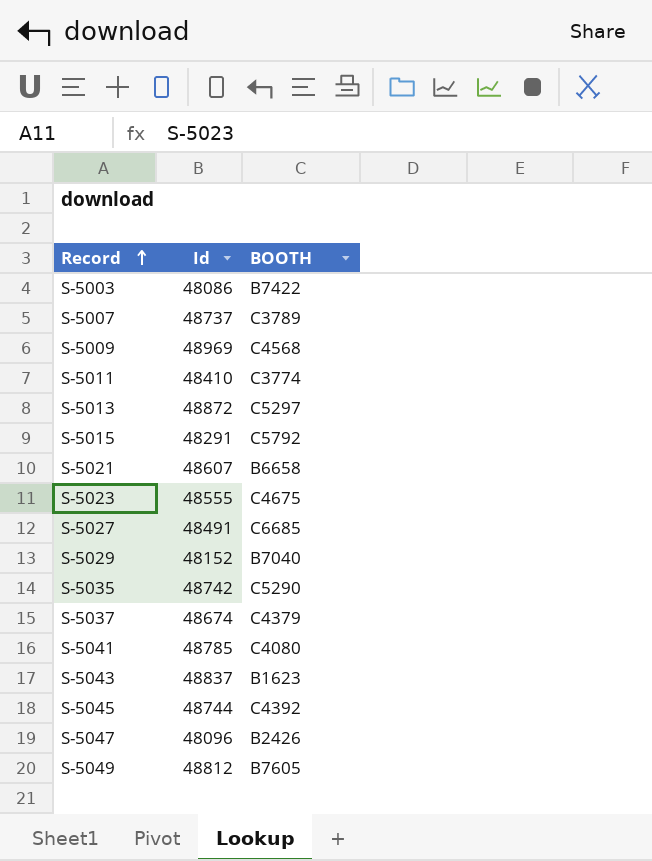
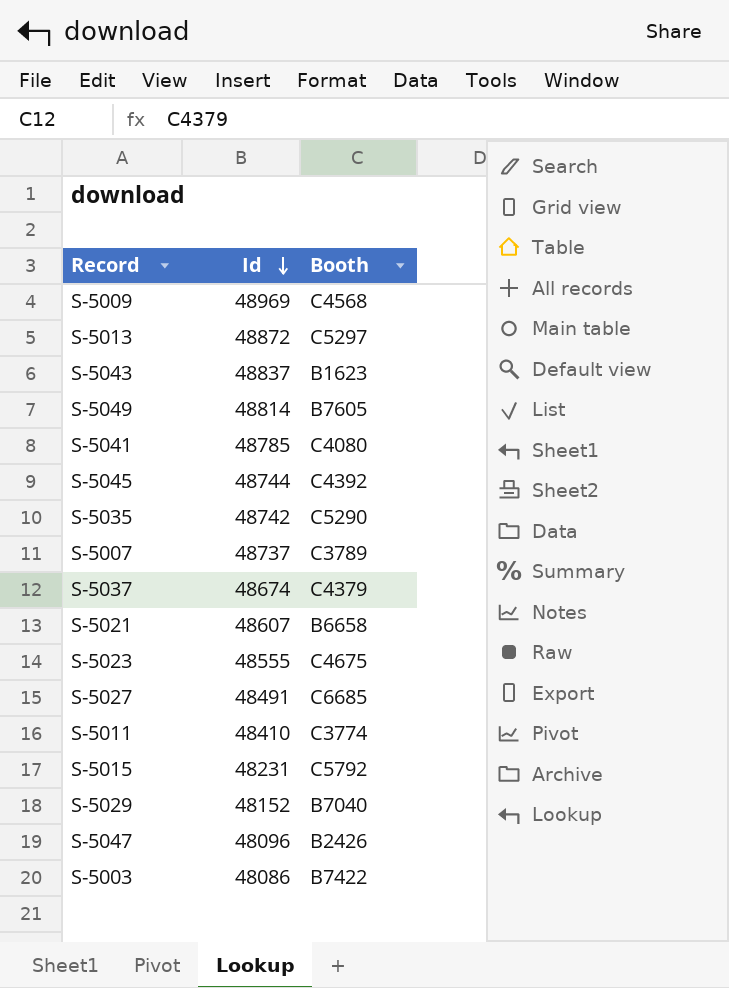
row order: Record ascending -> Id descending
column name: BOOTH -> Booth
S-5049 | Id: 48812 -> 48814
S-5015 | Id: 48291 -> 48231

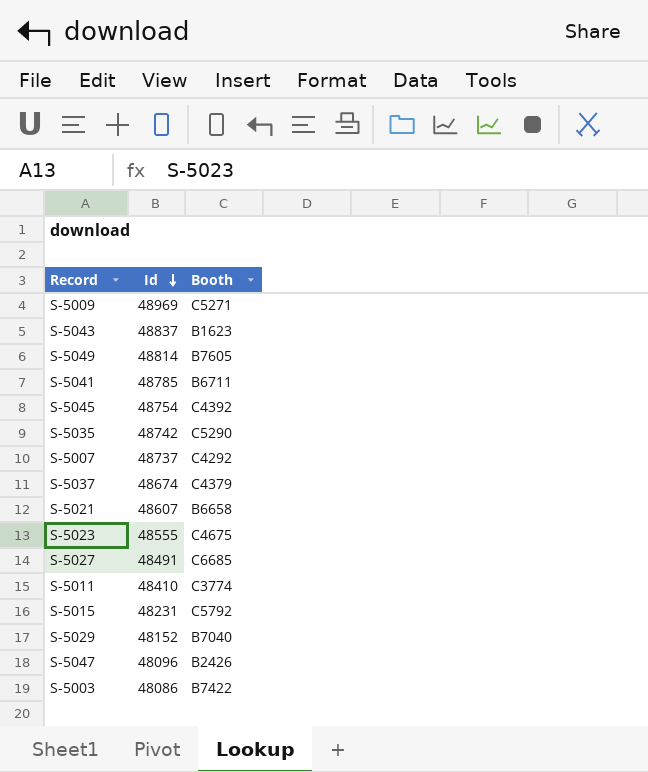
row S-5013: 48872 | C5297 -> none
S-5009 | Booth: C4568 -> C5271
S-5041 | Booth: C4080 -> B6711
S-5045 | Id: 48744 -> 48754
S-5007 | Booth: C3789 -> C4292

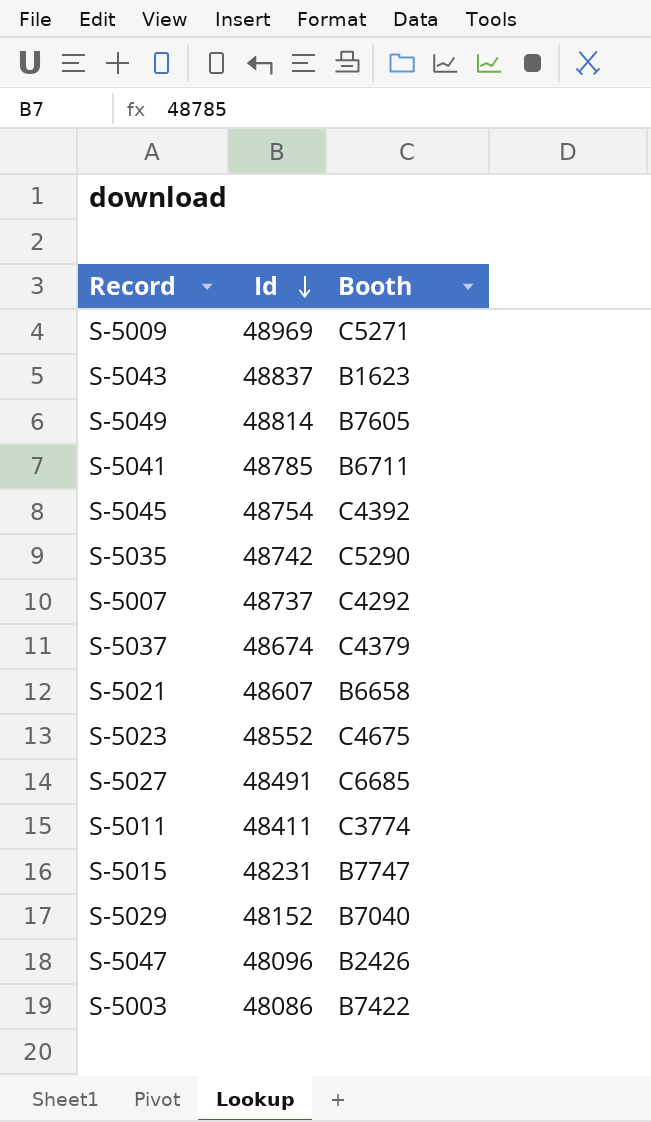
S-5023 | Id: 48555 -> 48552
S-5011 | Id: 48410 -> 48411
S-5015 | Booth: C5792 -> B7747

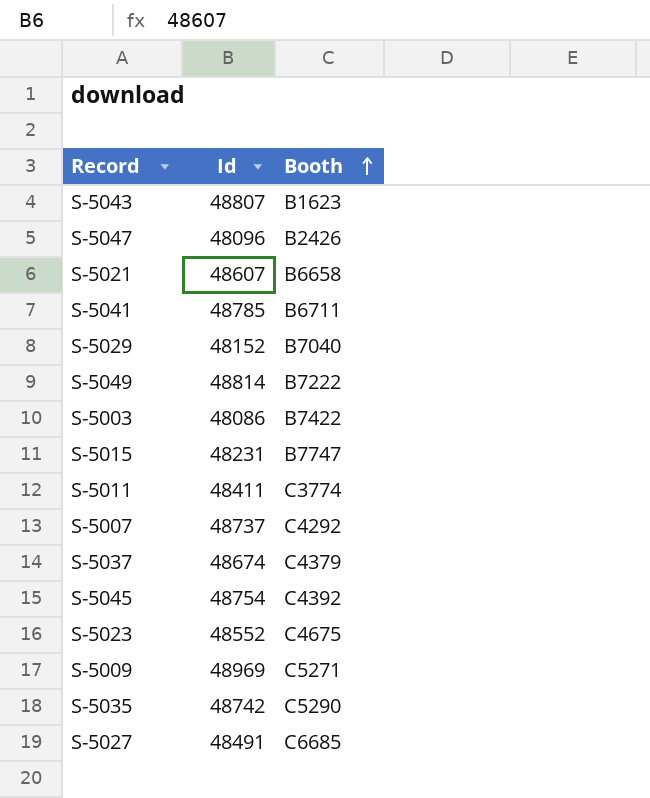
row order: Id descending -> Booth ascending
S-5043 | Id: 48837 -> 48807
S-5049 | Booth: B7605 -> B7222

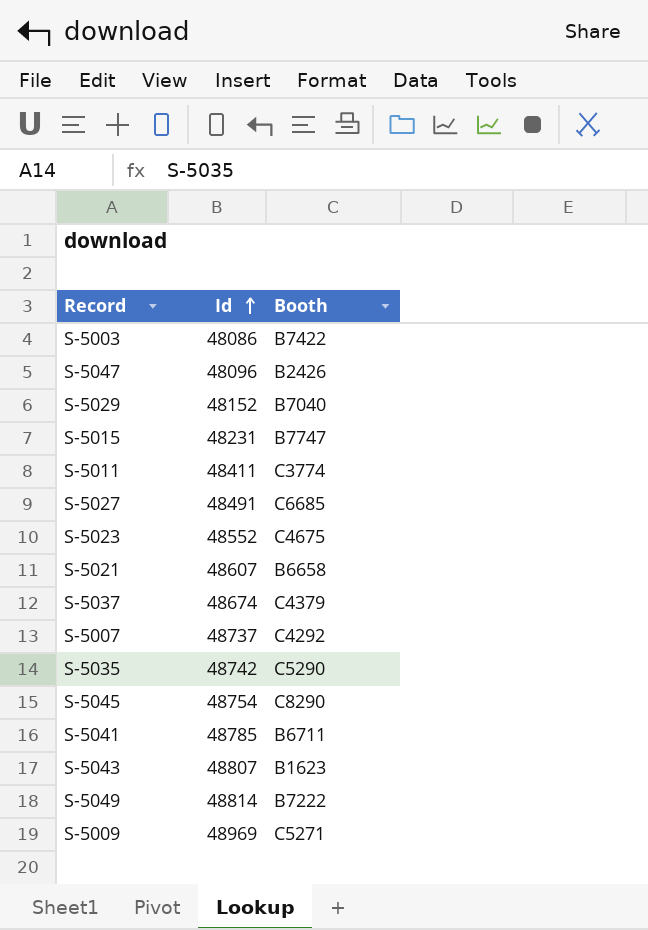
row order: Booth ascending -> Id ascending
S-5045 | Booth: C4392 -> C8290

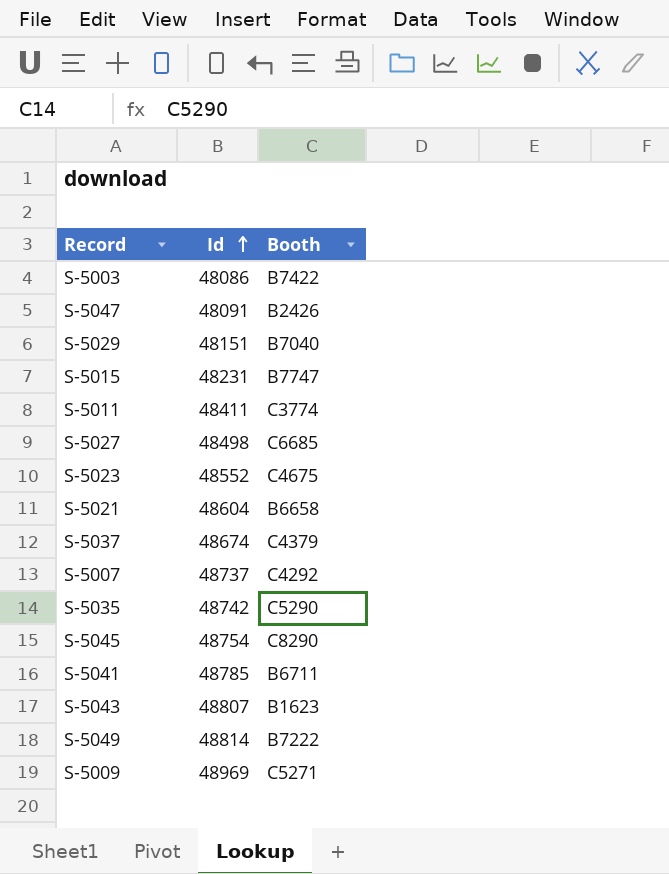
S-5047 | Id: 48096 -> 48091
S-5029 | Id: 48152 -> 48151
S-5027 | Id: 48491 -> 48498
S-5021 | Id: 48607 -> 48604

